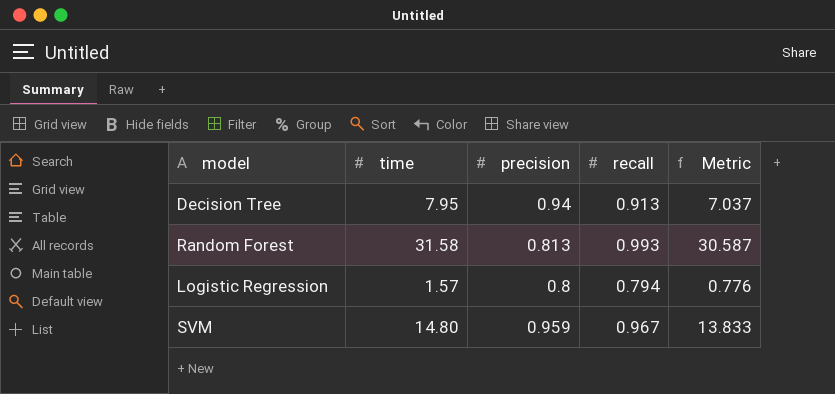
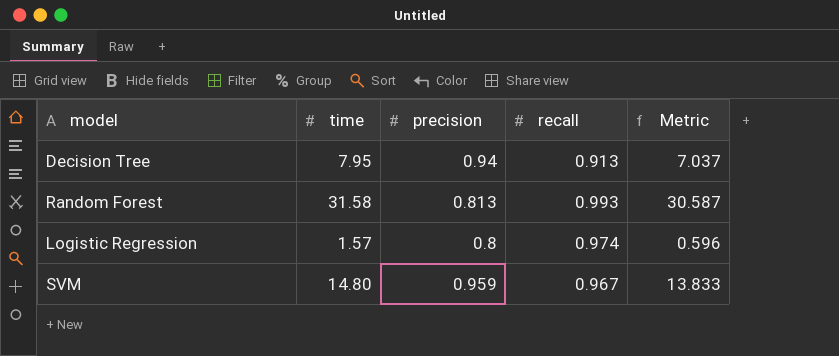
Logistic Regression | recall: 0.794 -> 0.974
Logistic Regression | Metric: 0.776 -> 0.596

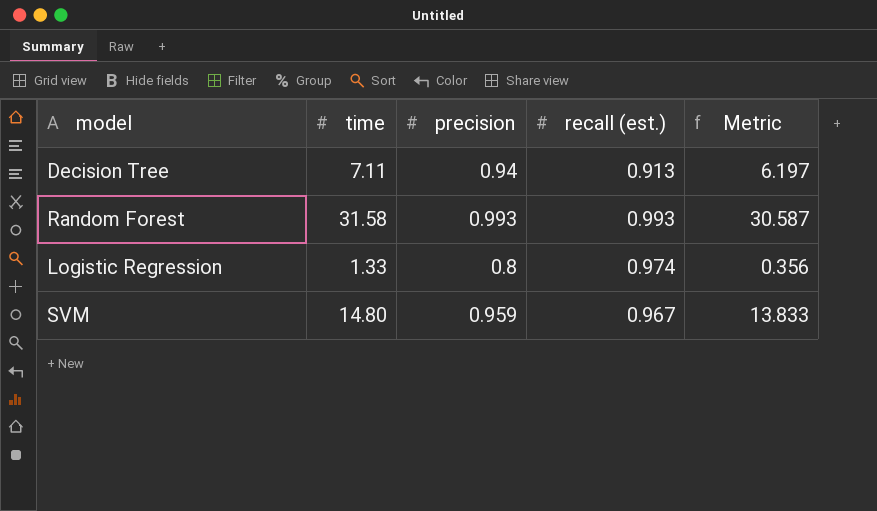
column name: recall -> recall (est.)
Decision Tree | time: 7.95 -> 7.11
Decision Tree | Metric: 7.037 -> 6.197
Random Forest | precision: 0.813 -> 0.993
Logistic Regression | time: 1.57 -> 1.33
Logistic Regression | Metric: 0.596 -> 0.356

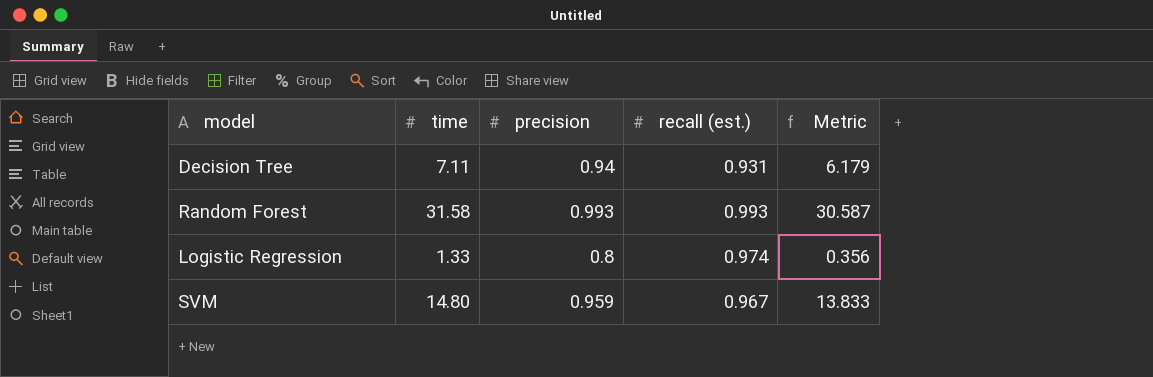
Decision Tree | recall (est.): 0.913 -> 0.931
Decision Tree | Metric: 6.197 -> 6.179

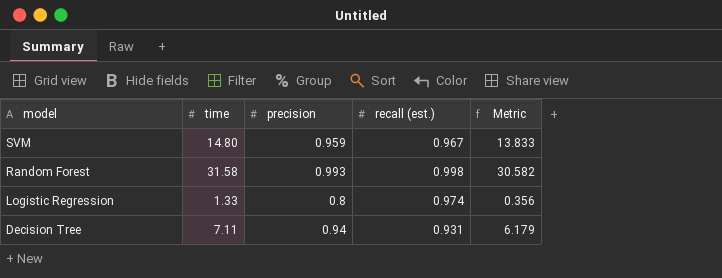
row order: none -> model descending
Random Forest | recall (est.): 0.993 -> 0.998
Random Forest | Metric: 30.587 -> 30.582

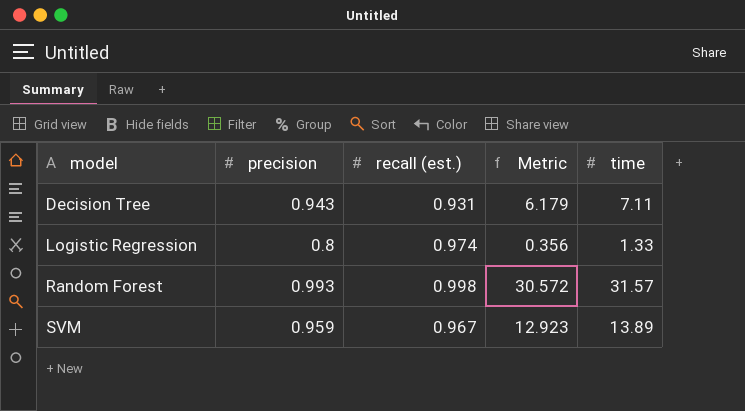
row order: model descending -> model ascending
column time | position: 2 -> 5
Decision Tree | precision: 0.94 -> 0.943
Random Forest | Metric: 30.582 -> 30.572
Random Forest | time: 31.58 -> 31.57
SVM | Metric: 13.833 -> 12.923
SVM | time: 14.80 -> 13.89

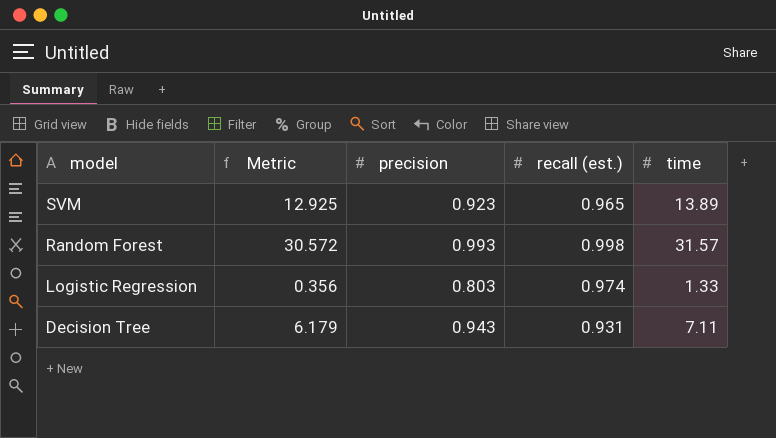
row order: model ascending -> model descending
column Metric | position: 4 -> 2
SVM | Metric: 12.923 -> 12.925
SVM | precision: 0.959 -> 0.923
SVM | recall (est.): 0.967 -> 0.965
Logistic Regression | precision: 0.8 -> 0.803

